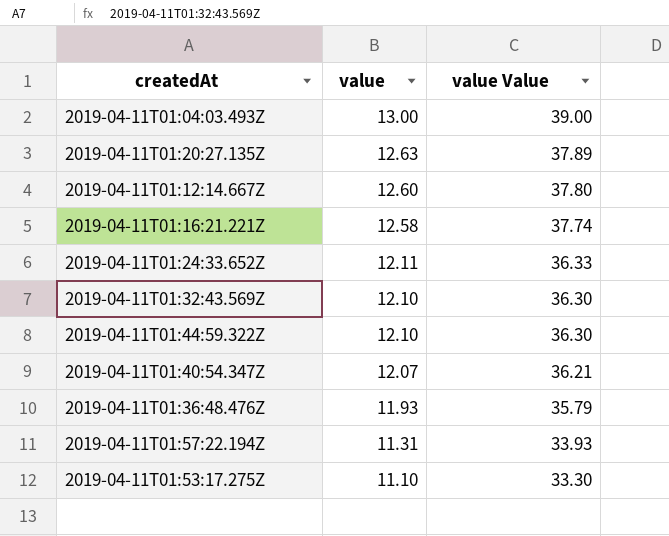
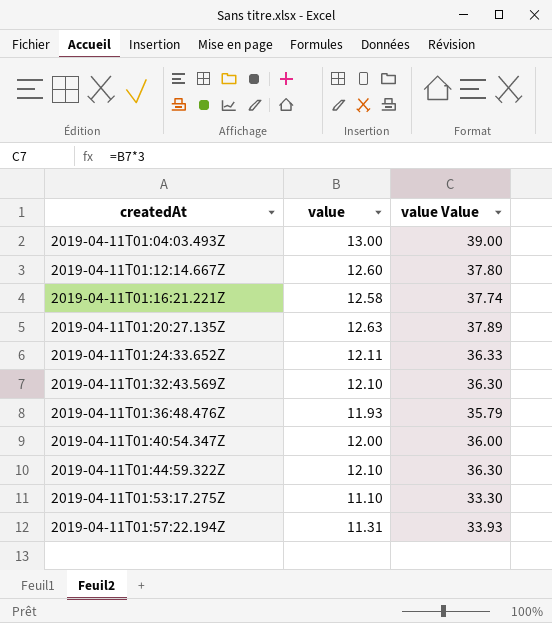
row order: value descending -> createdAt ascending
2019-04-11T01:40:54.347Z | value: 12.07 -> 12.00
2019-04-11T01:40:54.347Z | value Value: 36.21 -> 36.00

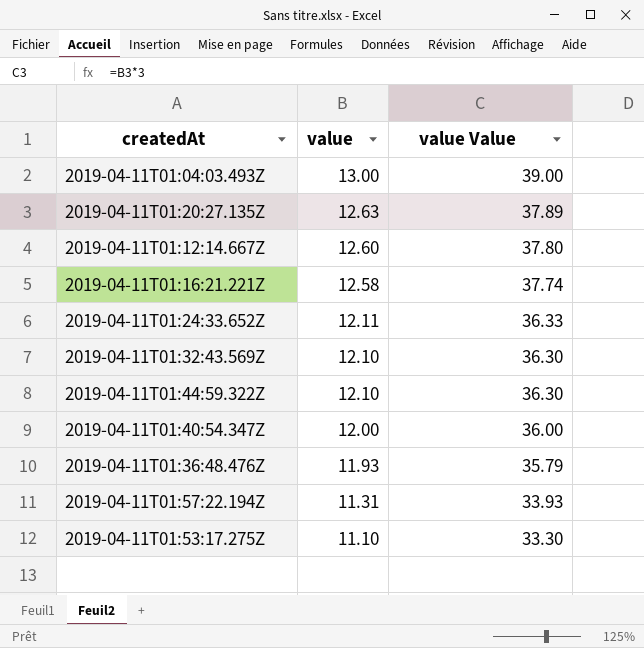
row order: createdAt ascending -> value descending

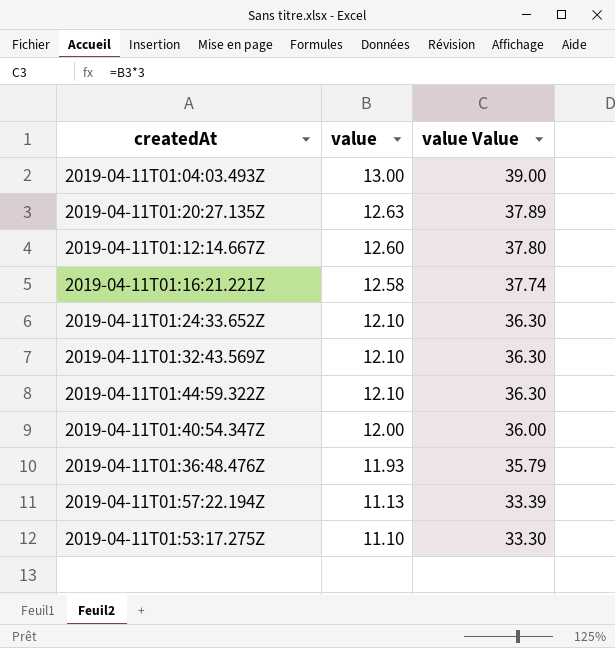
2019-04-11T01:24:33.652Z | value: 12.11 -> 12.10
2019-04-11T01:24:33.652Z | value Value: 36.33 -> 36.30
2019-04-11T01:57:22.194Z | value: 11.31 -> 11.13
2019-04-11T01:57:22.194Z | value Value: 33.93 -> 33.39

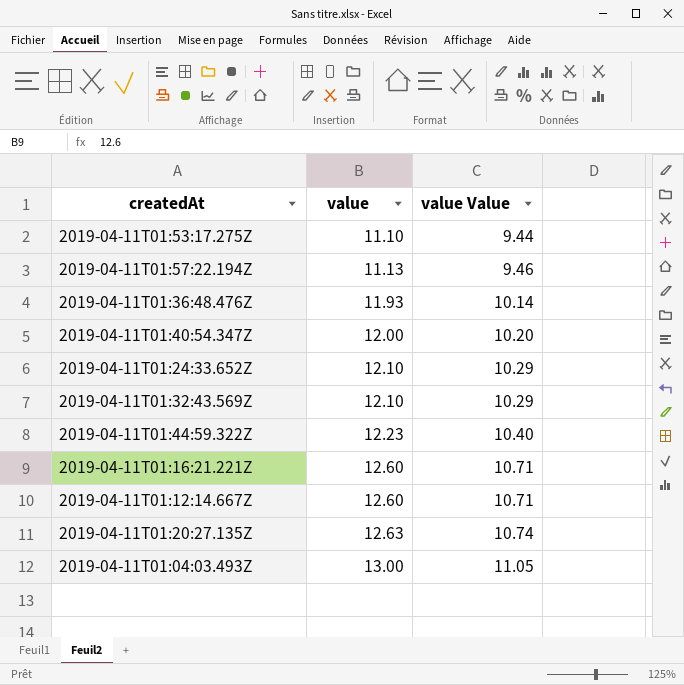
row order: value descending -> value ascending
column value Value | formula: [value] * 3 -> [value] * 0.85
2019-04-11T01:44:59.322Z | value: 12.10 -> 12.23
2019-04-11T01:16:21.221Z | value: 12.58 -> 12.60

